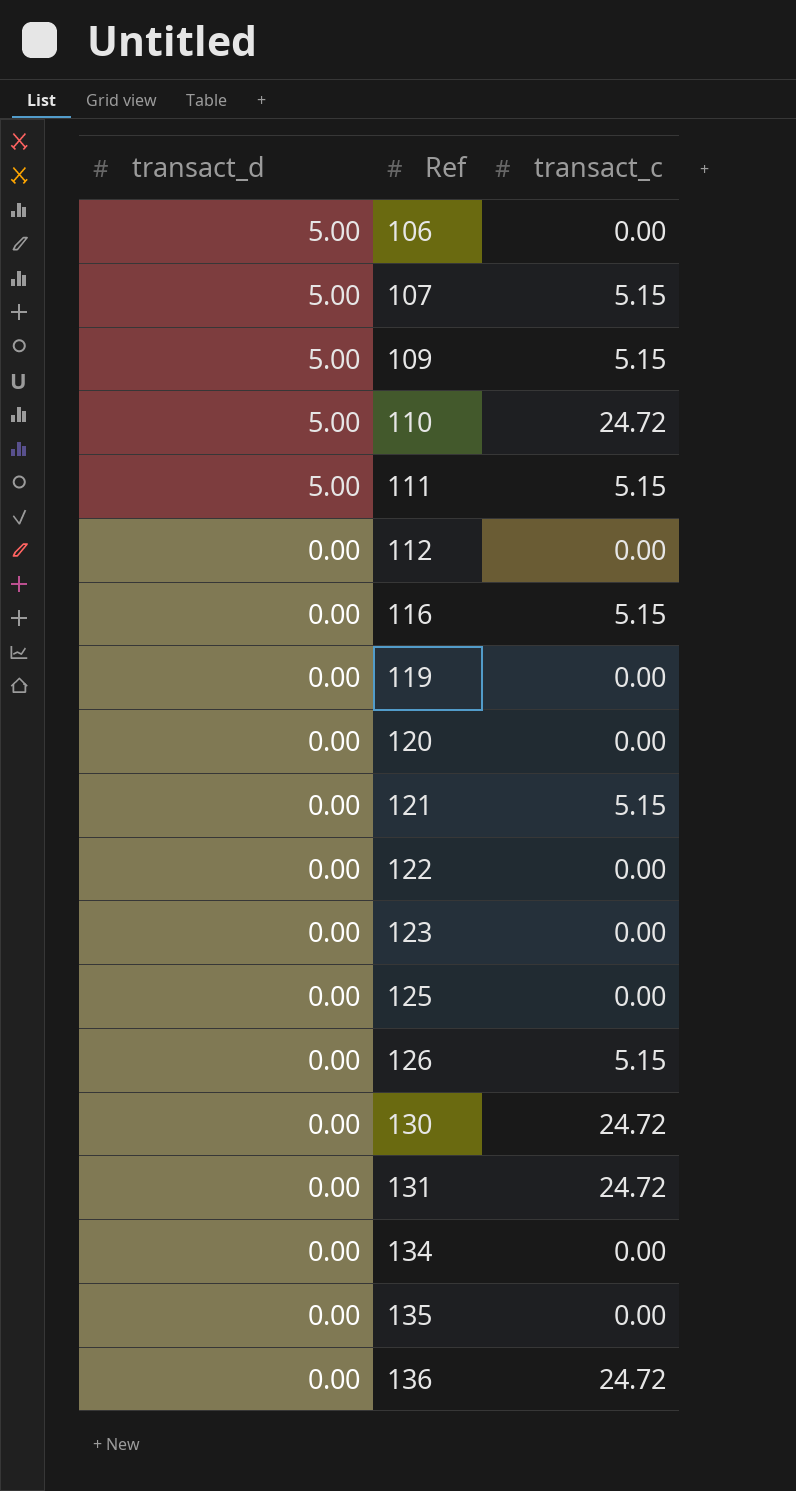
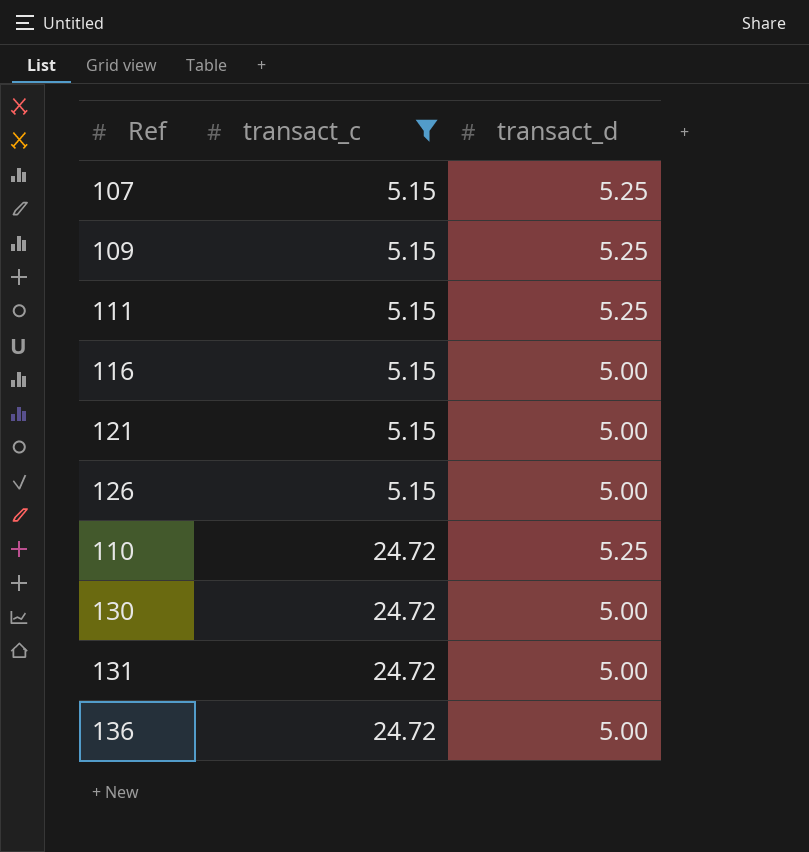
filter: none -> transact_c != 0.00
row order: transact_d descending -> transact_c ascending
column transact_d | position: 1 -> 3
107 | transact_d: 5.00 -> 5.25
109 | transact_d: 5.00 -> 5.25
111 | transact_d: 5.00 -> 5.25
116 | transact_d: 0.00 -> 5.00
121 | transact_d: 0.00 -> 5.00
126 | transact_d: 0.00 -> 5.00
110 | transact_d: 5.00 -> 5.25
130 | transact_d: 0.00 -> 5.00
131 | transact_d: 0.00 -> 5.00
136 | transact_d: 0.00 -> 5.00

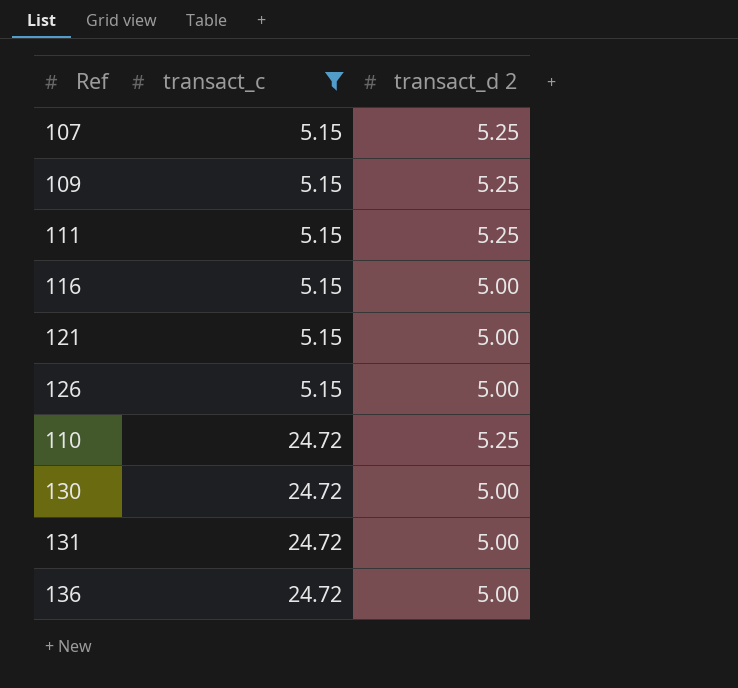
column name: transact_d -> transact_d 2

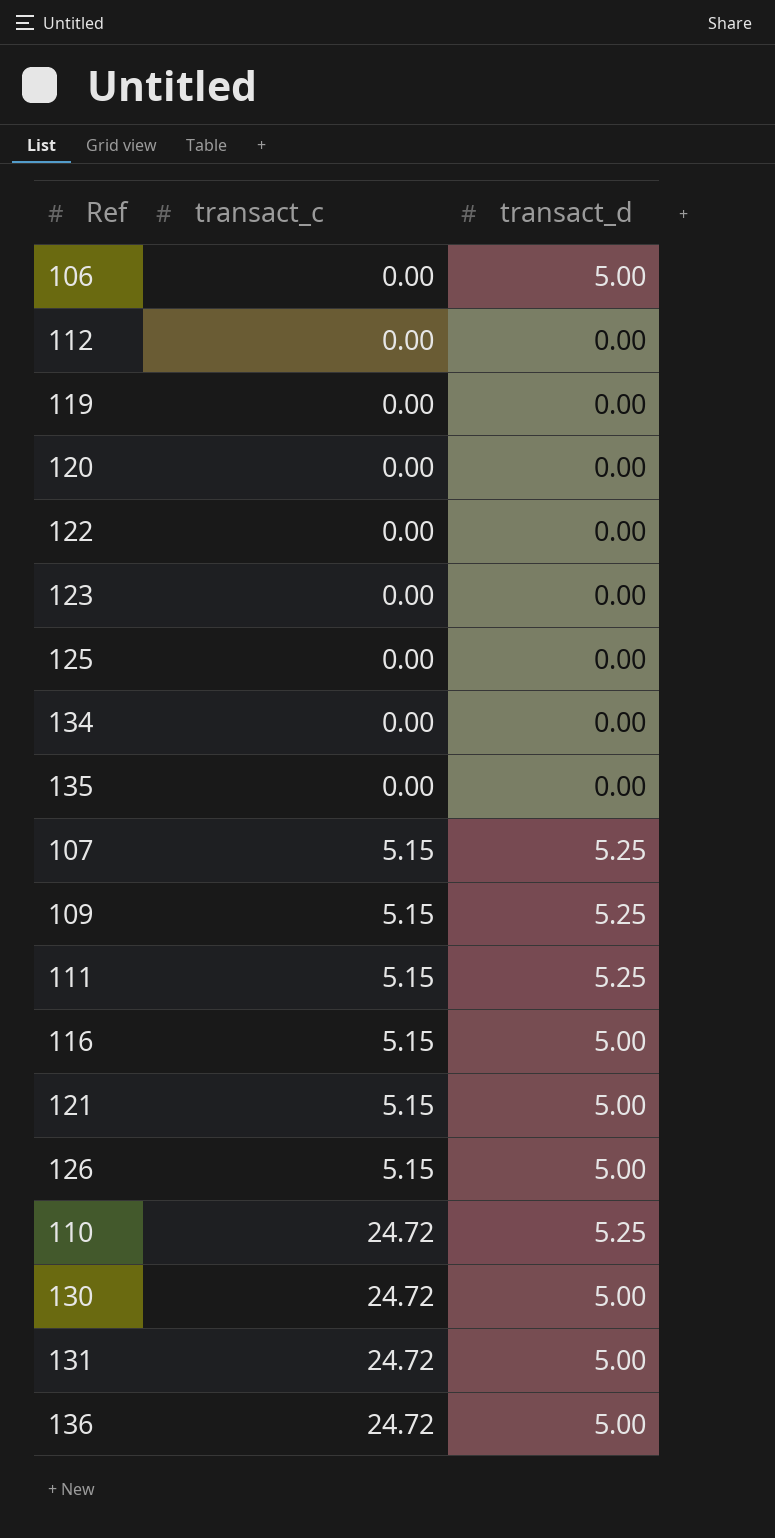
filter: transact_c != 0.00 -> none
column name: transact_d 2 -> transact_d

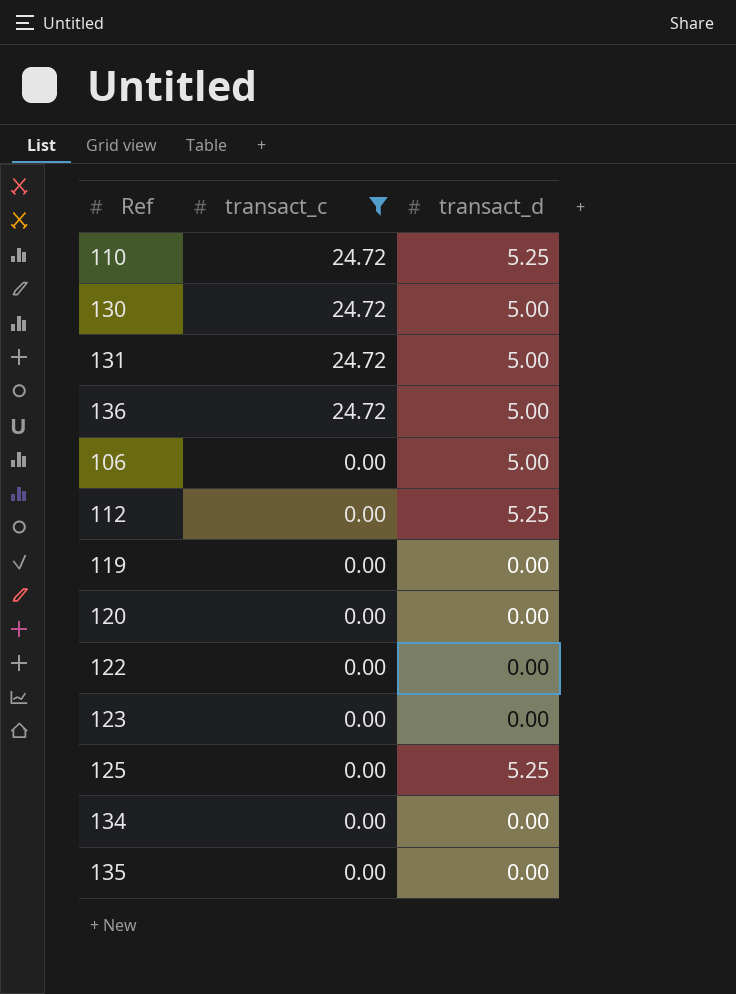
filter: none -> transact_c != 5.15
row order: transact_c ascending -> transact_c descending
112 | transact_d: 0.00 -> 5.25
125 | transact_d: 0.00 -> 5.25

